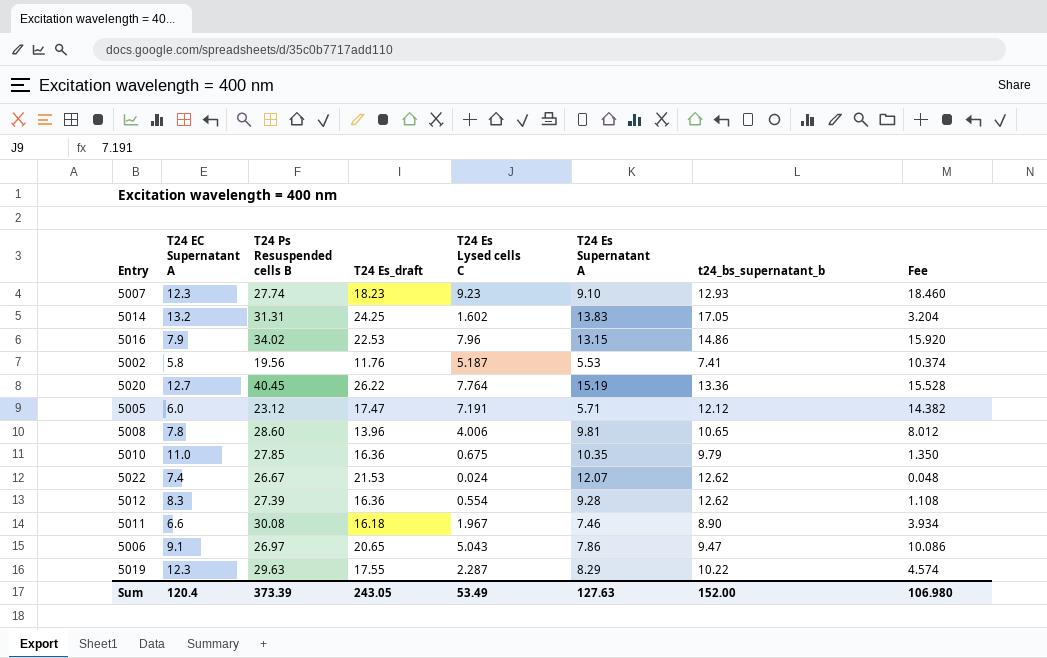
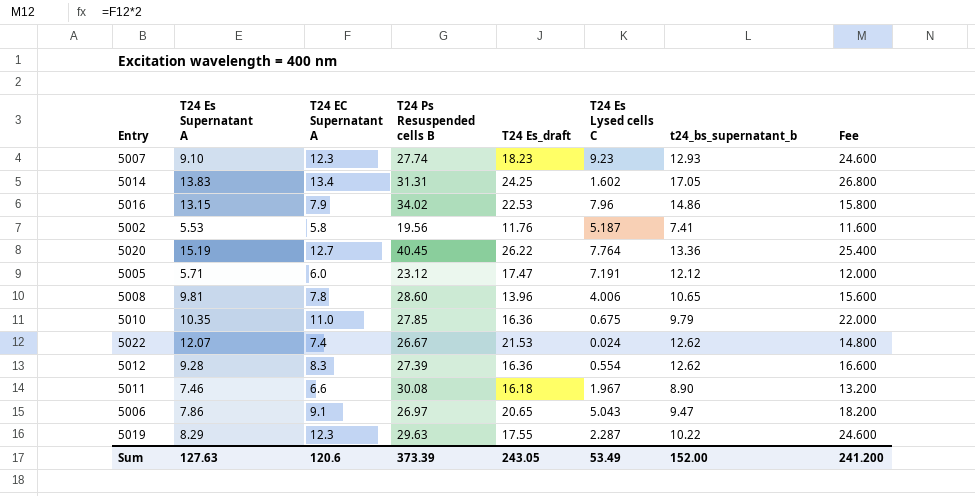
column T24 Es Supernatant A | position: 6 -> 2
column Fee | formula: [T24 Es Lysed cells C] * 2 -> [T24 EC Supernatant A] * 2
5014 | T24 EC Supernatant A: 13.2 -> 13.4
Sum | T24 EC Supernatant A: 120.4 -> 120.6
Sum | Fee: 106.980 -> 241.200

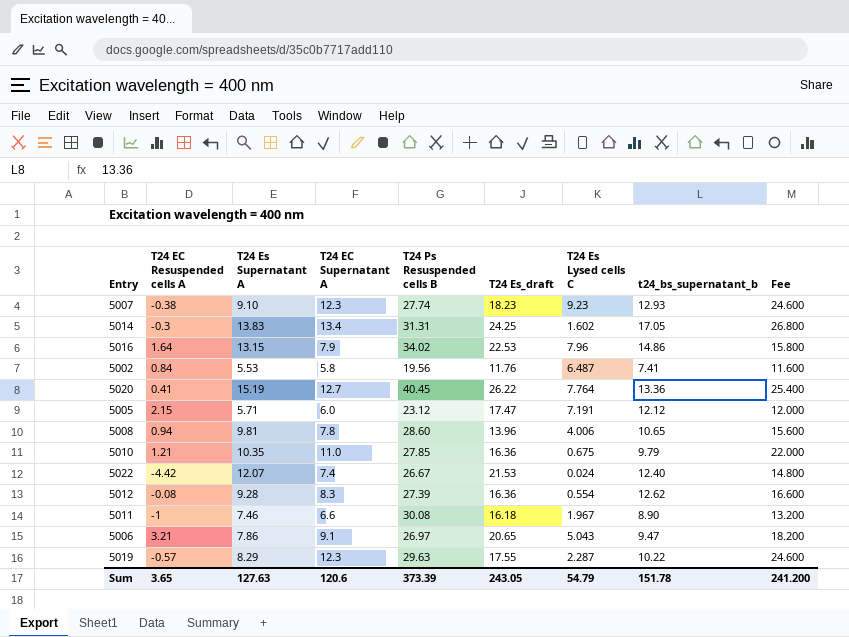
column T24 EC Resuspended cells A | position: none -> 2
5002 | T24 Es Lysed cells C: 5.187 -> 6.487
5022 | t24_bs_supernatant_b: 12.62 -> 12.40
Sum | T24 Es Lysed cells C: 53.49 -> 54.79
Sum | t24_bs_supernatant_b: 152.00 -> 151.78

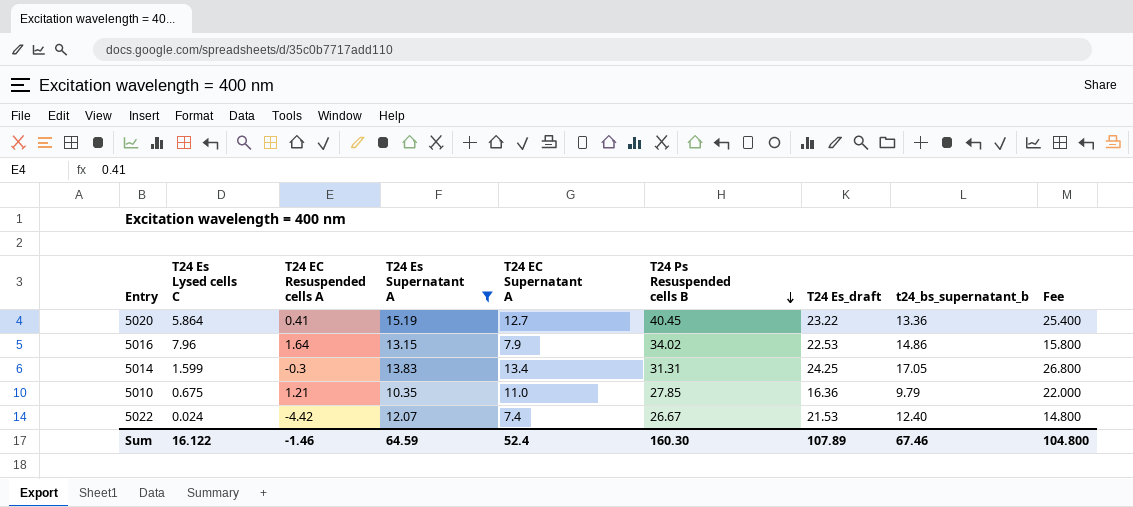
filter: none -> T24 Es Supernatant A >= 10.35
row order: none -> T24 Ps Resuspended cells B descending
column T24 Es Lysed cells C | position: 7 -> 2
5020 | T24 Es Lysed cells C: 7.764 -> 5.864
5020 | T24 Es_draft: 26.22 -> 23.22
5014 | T24 Es Lysed cells C: 1.602 -> 1.599
Sum | T24 Es Lysed cells C: 54.79 -> 16.122
Sum | T24 EC Resuspended cells A: 3.65 -> -1.46
Sum | T24 Es Supernatant A: 127.63 -> 64.59
Sum | T24 EC Supernatant A: 120.6 -> 52.4
Sum | T24 Ps Resuspended cells B: 373.39 -> 160.30
Sum | T24 Es_draft: 243.05 -> 107.89
Sum | t24_bs_supernatant_b: 151.78 -> 67.46
Sum | Fee: 241.200 -> 104.800

